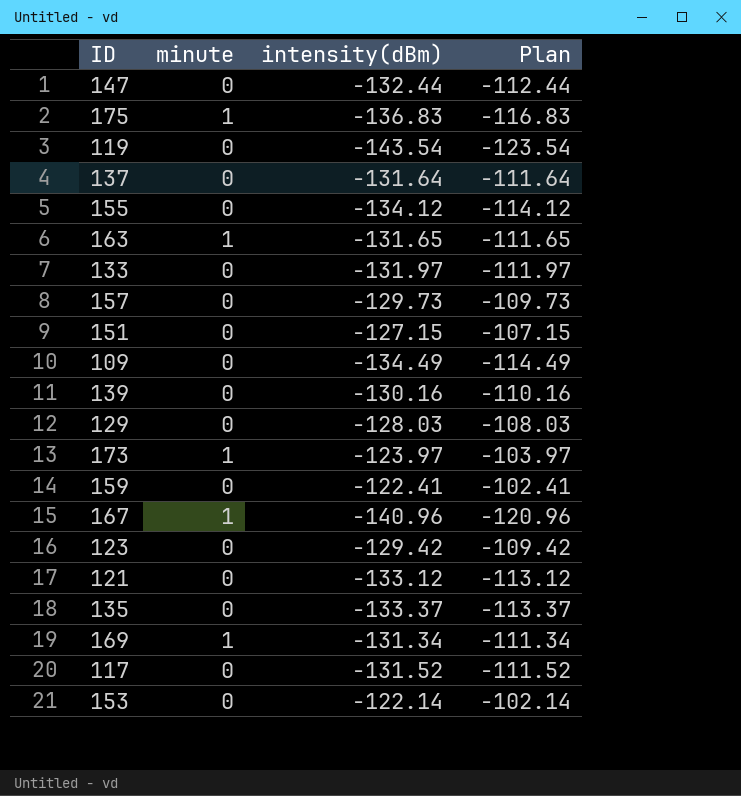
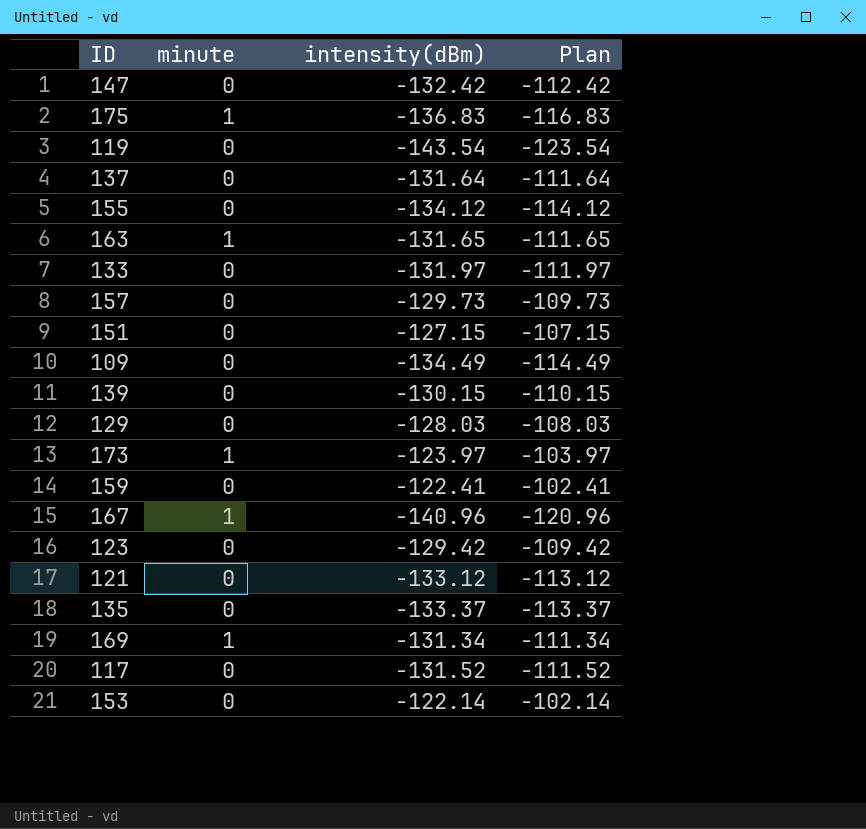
147 | intensity(dBm): -132.44 -> -132.42
147 | Plan: -112.44 -> -112.42
139 | intensity(dBm): -130.16 -> -130.15
139 | Plan: -110.16 -> -110.15

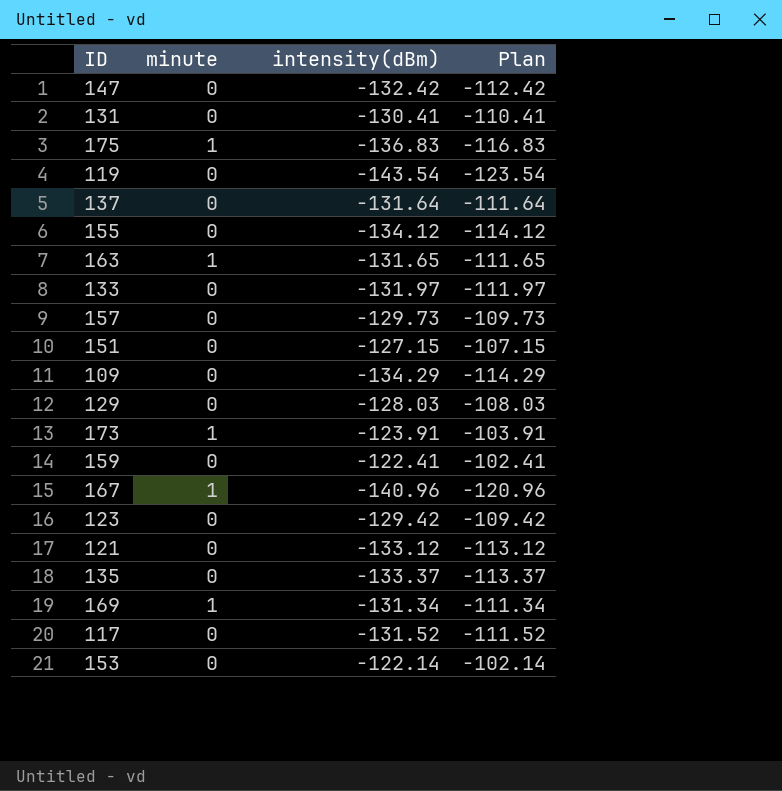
row 139: 0 | -130.15 | -110.15 -> none
row 131: none -> 0 | -130.41 | -110.41
109 | intensity(dBm): -134.49 -> -134.29
109 | Plan: -114.49 -> -114.29
173 | intensity(dBm): -123.97 -> -123.91
173 | Plan: -103.97 -> -103.91

